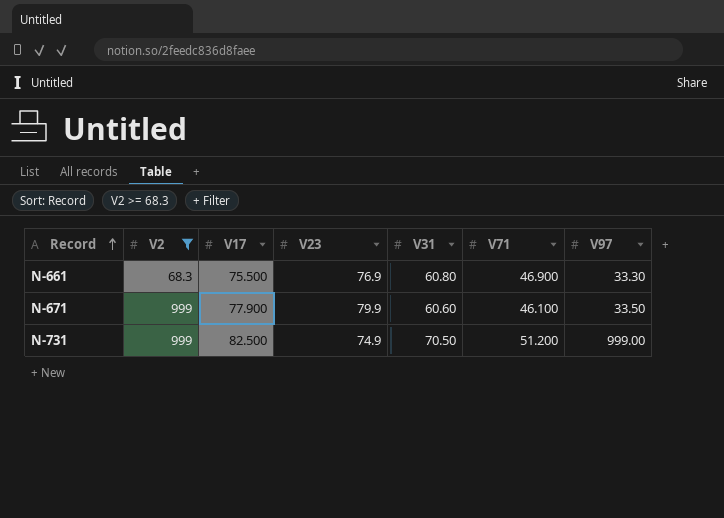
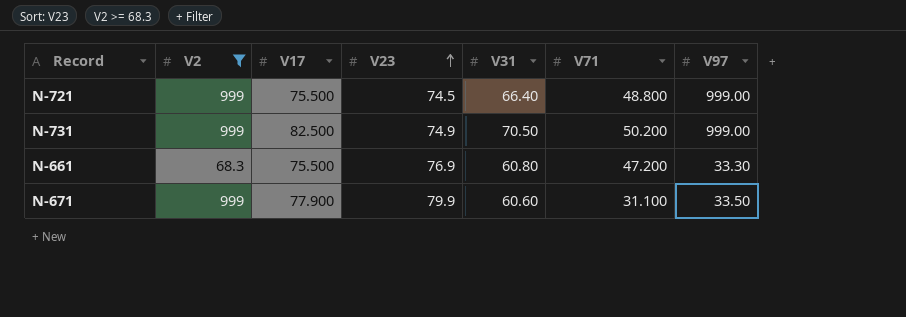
row order: Record ascending -> V23 ascending
row N-721: none -> 999 | 75.500 | 74.5 | 66.40 | 48.800 | 999.00
N-731 | V71: 51.200 -> 50.200
N-661 | V71: 46.900 -> 47.200
N-671 | V71: 46.100 -> 31.100

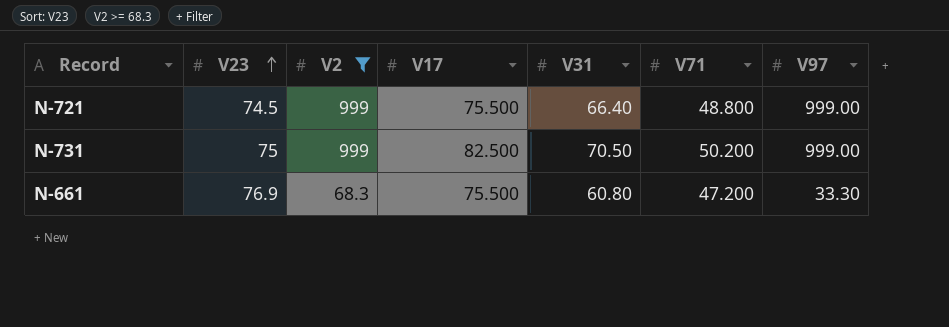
column V23 | position: 4 -> 2
row N-671: 999 | 77.900 | 79.9 | 60.60 | 31.100 | 33.50 -> none
N-731 | V23: 74.9 -> 75

